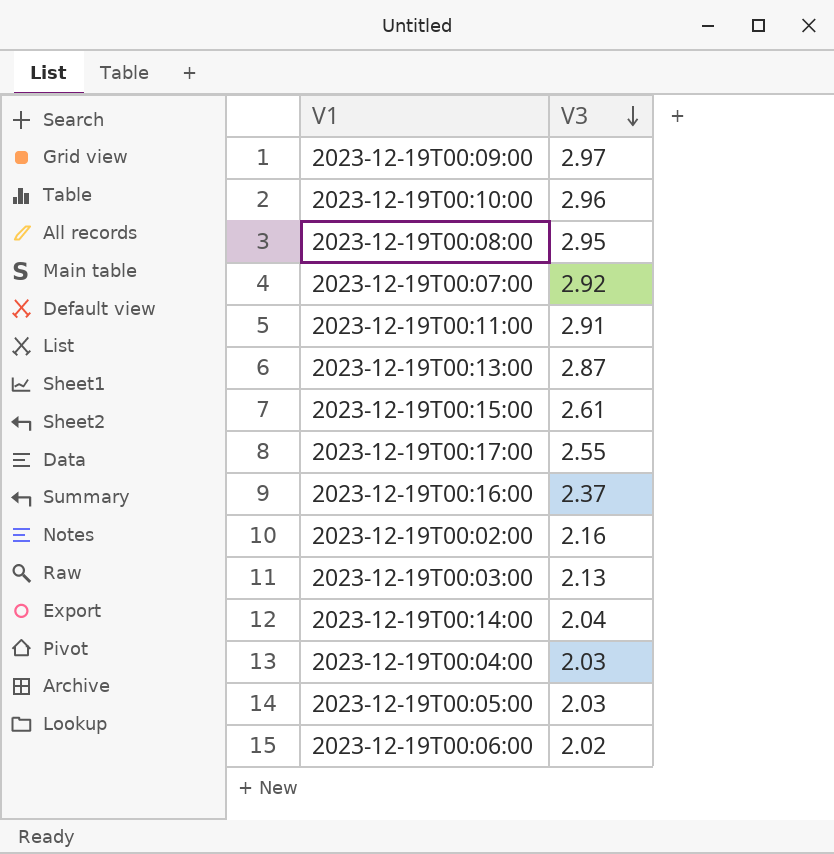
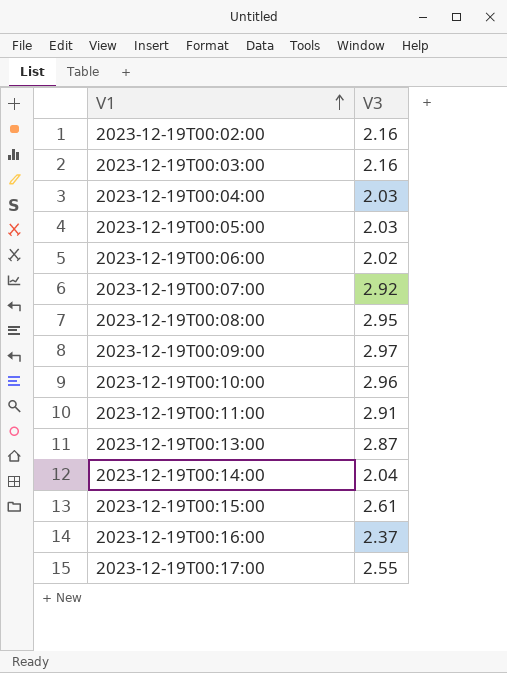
row order: V3 descending -> V1 ascending
2023-12-19T00:03:00 | V3: 2.13 -> 2.16

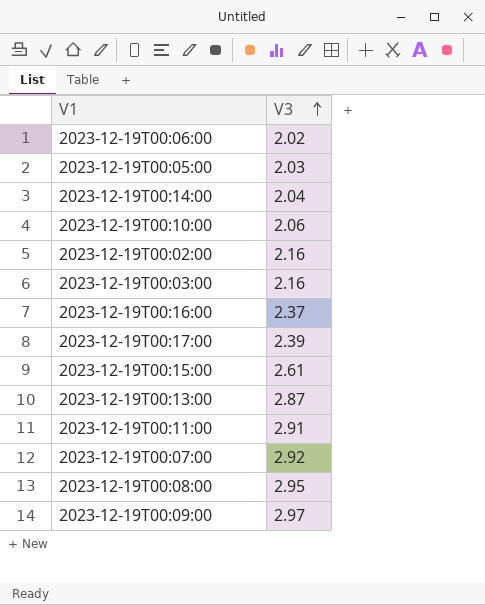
row order: V1 ascending -> V3 ascending
row 2023-12-19T00:04:00: 2.03 -> none
2023-12-19T00:10:00 | V3: 2.96 -> 2.06
2023-12-19T00:17:00 | V3: 2.55 -> 2.39

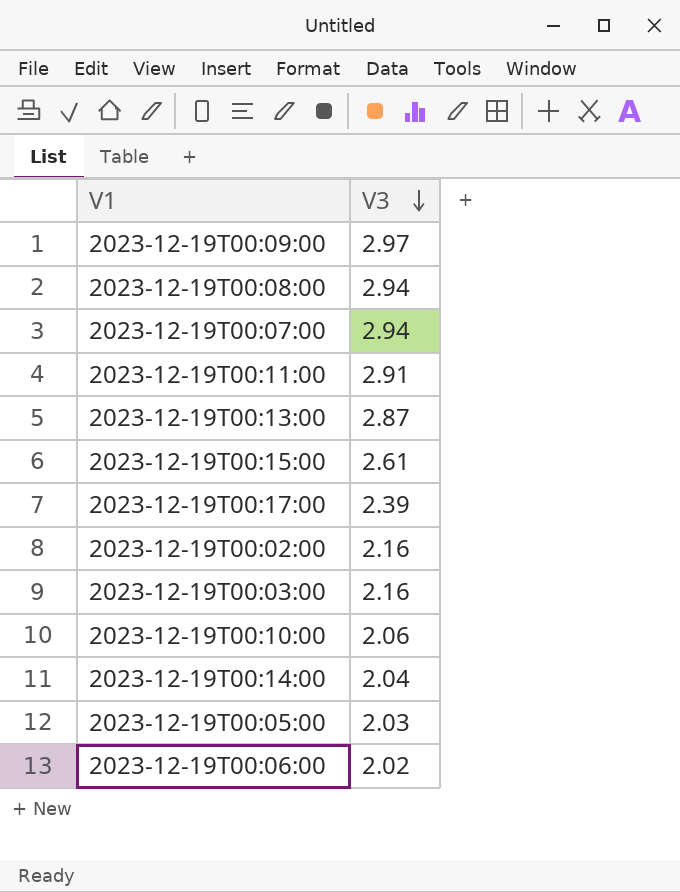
row order: V3 ascending -> V3 descending
row 2023-12-19T00:16:00: 2.37 -> none
2023-12-19T00:08:00 | V3: 2.95 -> 2.94
2023-12-19T00:07:00 | V3: 2.92 -> 2.94

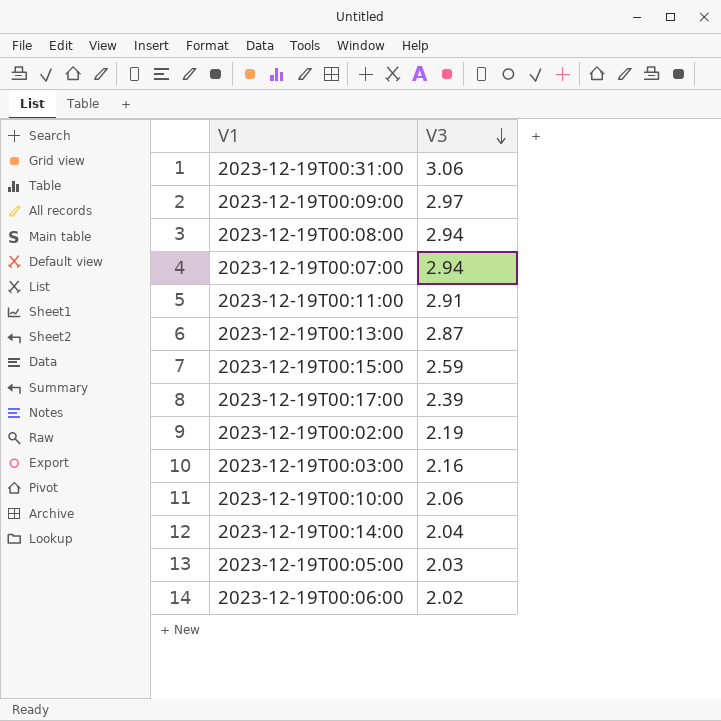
row 2023-12-19T00:31:00: none -> 3.06
2023-12-19T00:15:00 | V3: 2.61 -> 2.59
2023-12-19T00:02:00 | V3: 2.16 -> 2.19

